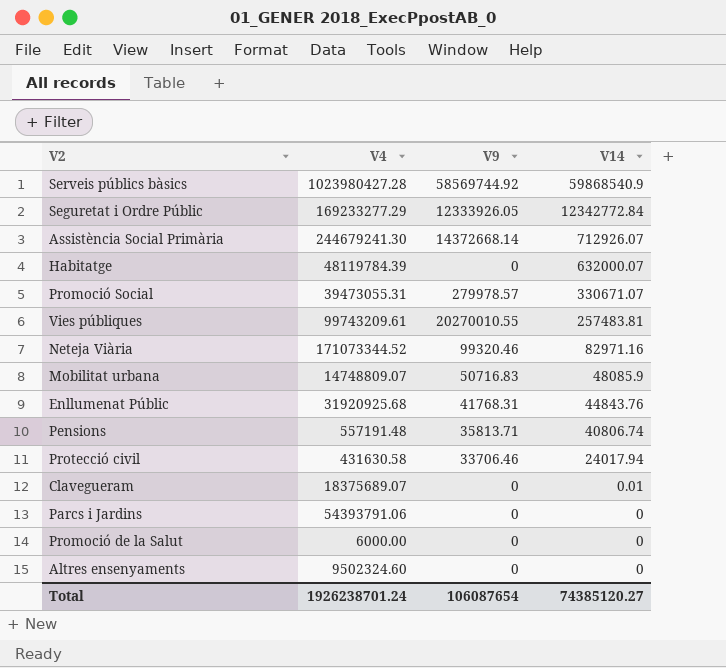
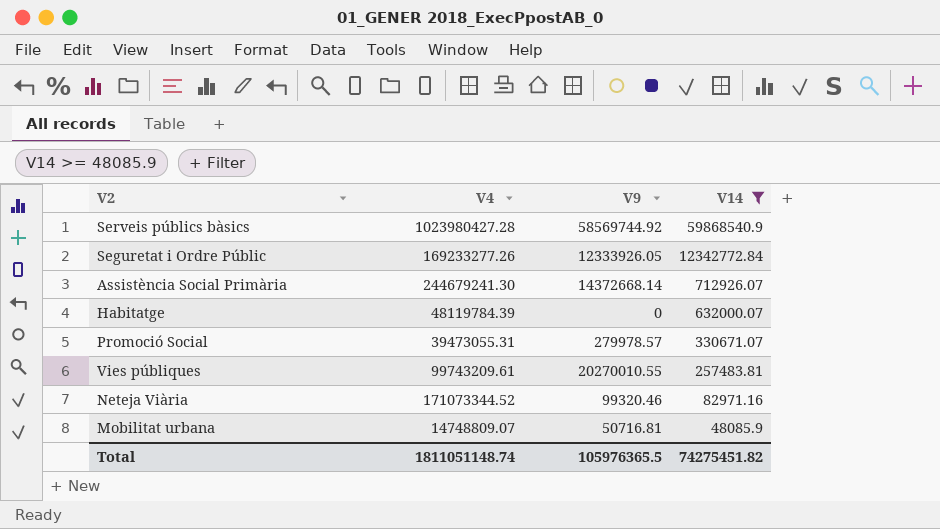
filter: none -> V14 >= 48085.9
Seguretat i Ordre Públic | V4: 169233277.29 -> 169233277.26
Mobilitat urbana | V9: 50716.83 -> 50716.81
Total | V4: 1926238701.24 -> 1811051148.74
Total | V9: 106087654 -> 105976365.5
Total | V14: 74385120.27 -> 74275451.82

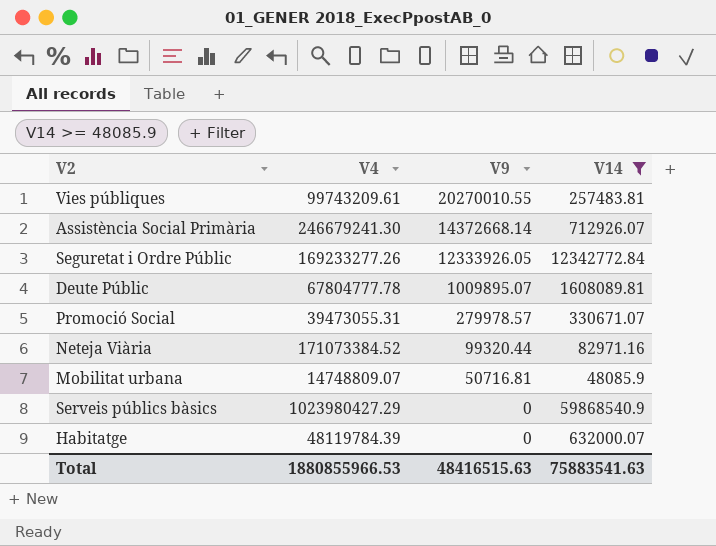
row order: V14 descending -> V9 descending
Assistència Social Primària | V4: 244679241.30 -> 246679241.30
row Deute Públic: none -> 67804777.78 | 1009895.07 | 1608089.81
Neteja Viària | V4: 171073344.52 -> 171073384.52
Neteja Viària | V9: 99320.46 -> 99320.44
Serveis públics bàsics | V4: 1023980427.28 -> 1023980427.29
Serveis públics bàsics | V9: 58569744.92 -> 0
Total | V4: 1811051148.74 -> 1880855966.53
Total | V9: 105976365.5 -> 48416515.63
Total | V14: 74275451.82 -> 75883541.63

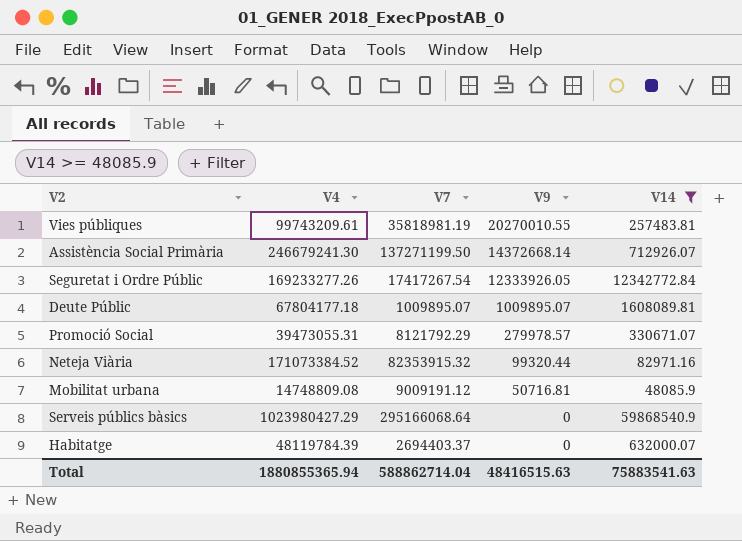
column V7 | position: none -> 3
Deute Públic | V4: 67804777.78 -> 67804177.18
Mobilitat urbana | V4: 14748809.07 -> 14748809.08
Total | V4: 1880855966.53 -> 1880855365.94

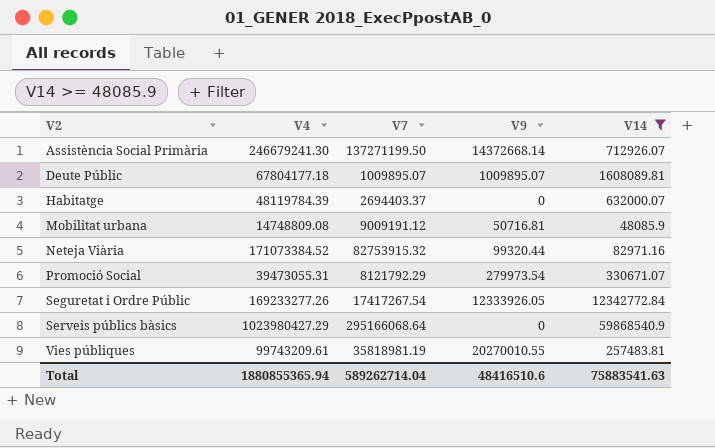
row order: V9 descending -> V2 ascending
Neteja Viària | V7: 82353915.32 -> 82753915.32
Promoció Social | V9: 279978.57 -> 279973.54
Total | V7: 588862714.04 -> 589262714.04
Total | V9: 48416515.63 -> 48416510.6

